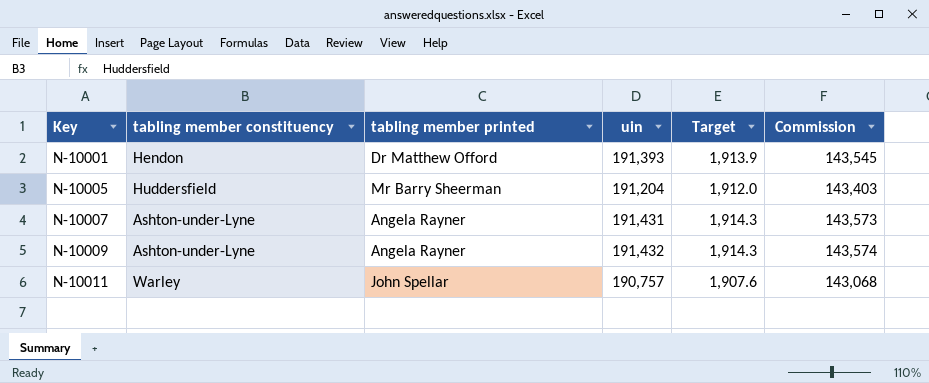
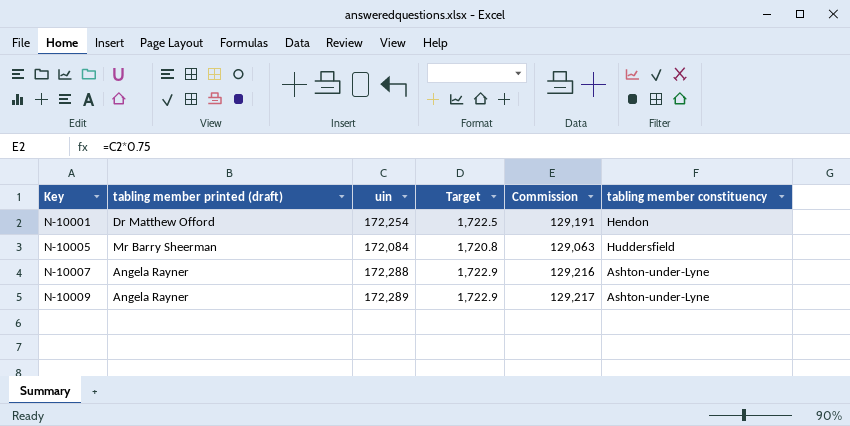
column name: tabling member printed -> tabling member printed (draft)
column tabling member constituency | position: 2 -> 6
row N-10011: Warley | John Spellar | 190,757 | 1,907.6 | 143,068 -> none
N-10001 | uin: 191,393 -> 172,254
N-10001 | Target: 1,913.9 -> 1,722.5
N-10001 | Commission: 143,545 -> 129,191
N-10005 | uin: 191,204 -> 172,084
N-10005 | Target: 1,912.0 -> 1,720.8
N-10005 | Commission: 143,403 -> 129,063
N-10007 | uin: 191,431 -> 172,288
N-10007 | Target: 1,914.3 -> 1,722.9
N-10007 | Commission: 143,573 -> 129,216
N-10009 | uin: 191,432 -> 172,289
N-10009 | Target: 1,914.3 -> 1,722.9
N-10009 | Commission: 143,574 -> 129,217

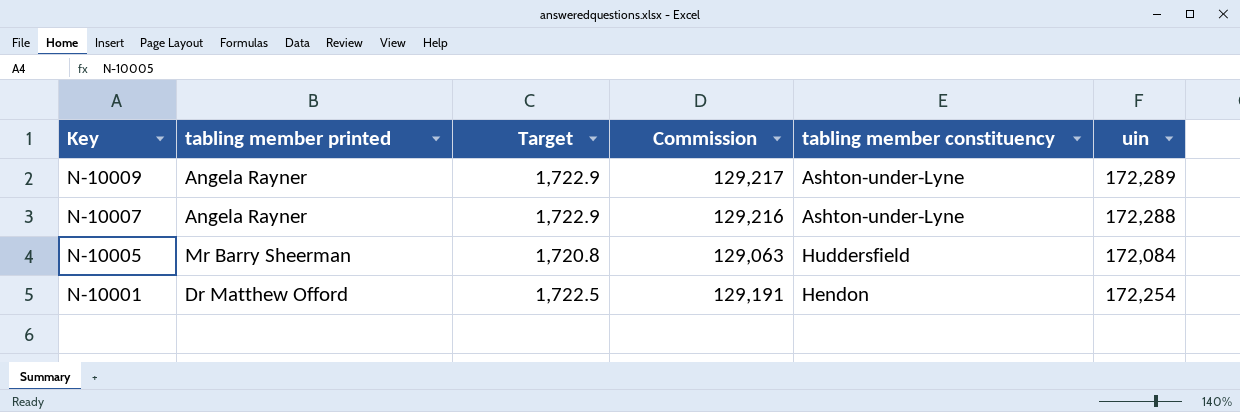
row order: Key ascending -> Key descending
column name: tabling member printed (draft) -> tabling member printed
column uin | position: 3 -> 6

